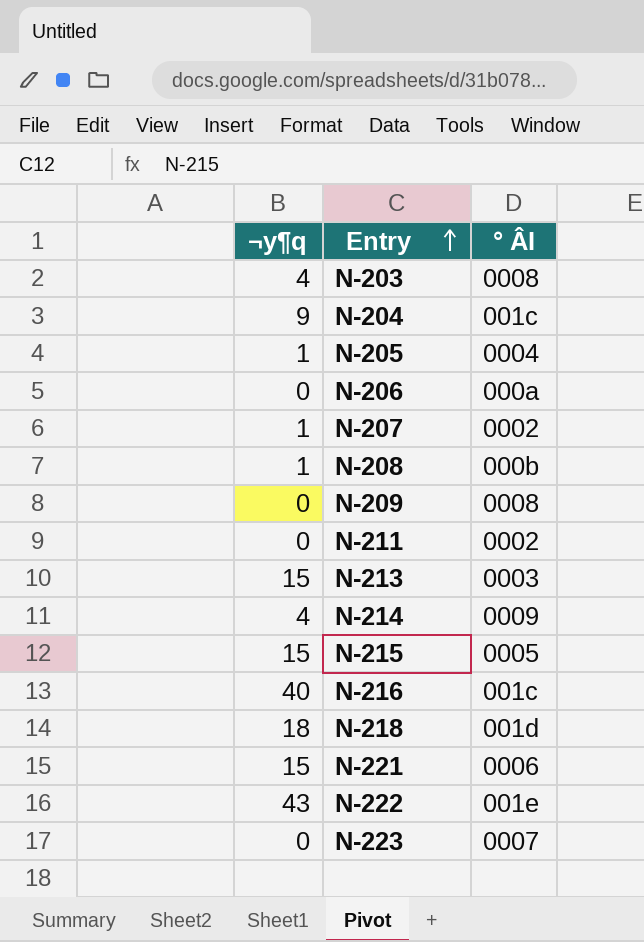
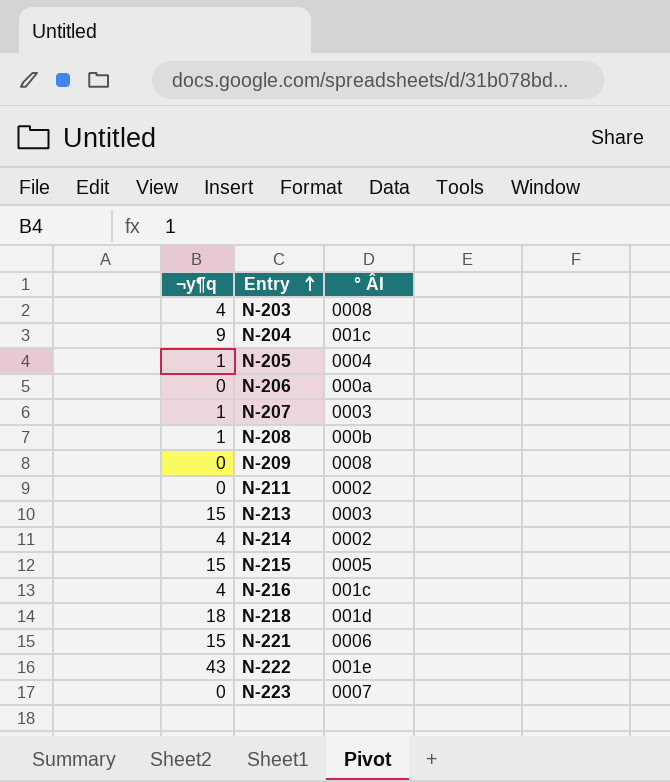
N-207 | ° ÂI: 0002 -> 0003
N-214 | ° ÂI: 0009 -> 0002
N-216 | ¬y¶q: 40 -> 4

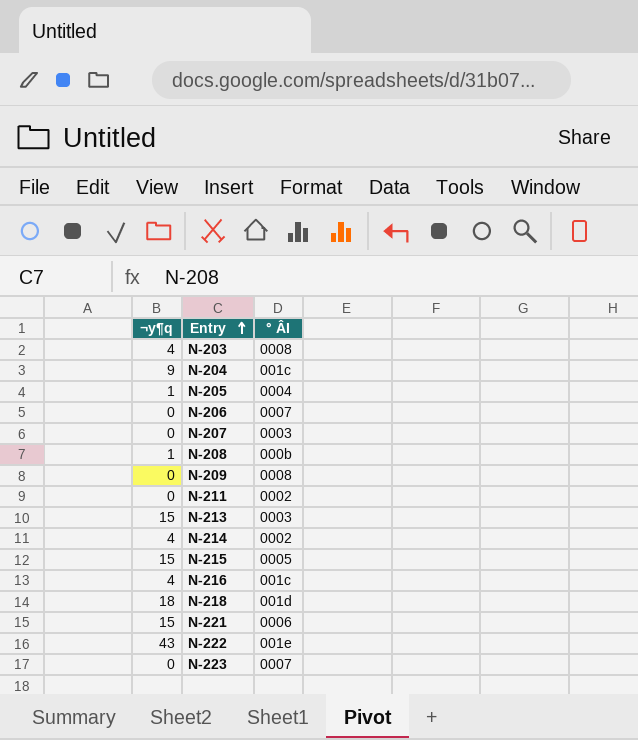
N-206 | ° ÂI: 000a -> 0007
N-207 | ¬y¶q: 1 -> 0

